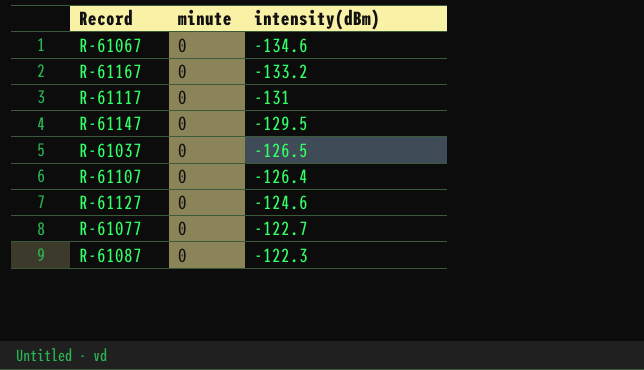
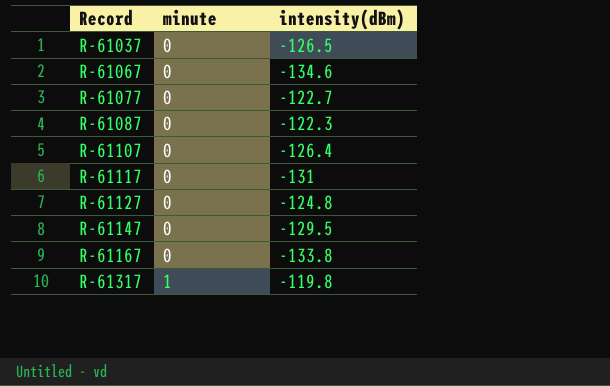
row order: intensity(dBm) ascending -> Record ascending
R-61127 | intensity(dBm): -124.6 -> -124.8
R-61167 | intensity(dBm): -133.2 -> -133.8
row R-61317: none -> 1 | -119.8

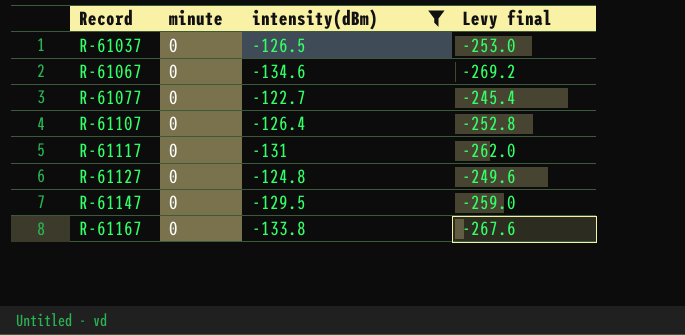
filter: none -> intensity(dBm) <= -122.7
column Levy final | formula: none -> [intensity(dBm)] * 2

